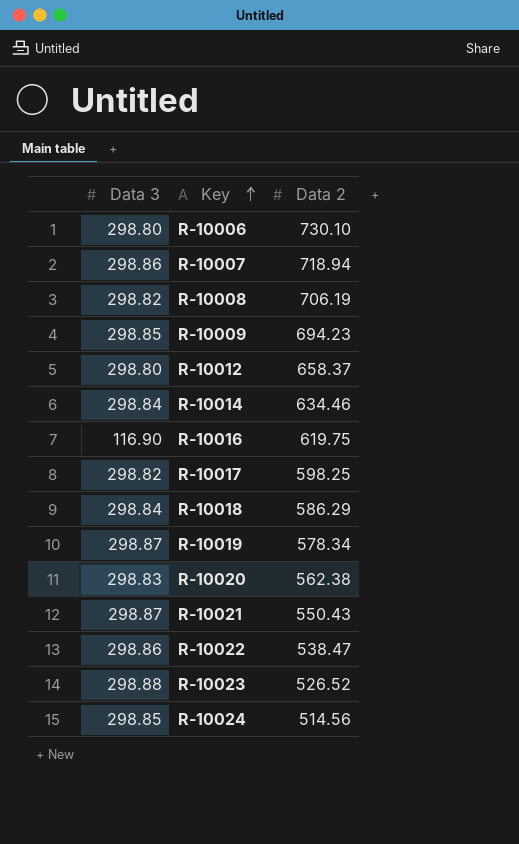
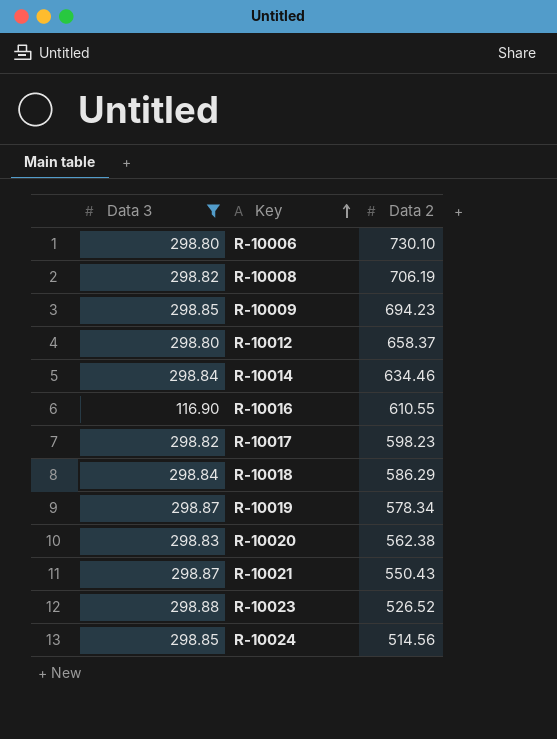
filter: none -> Data 3 != 298.86
R-10016 | Data 2: 619.75 -> 610.55
R-10017 | Data 2: 598.25 -> 598.23

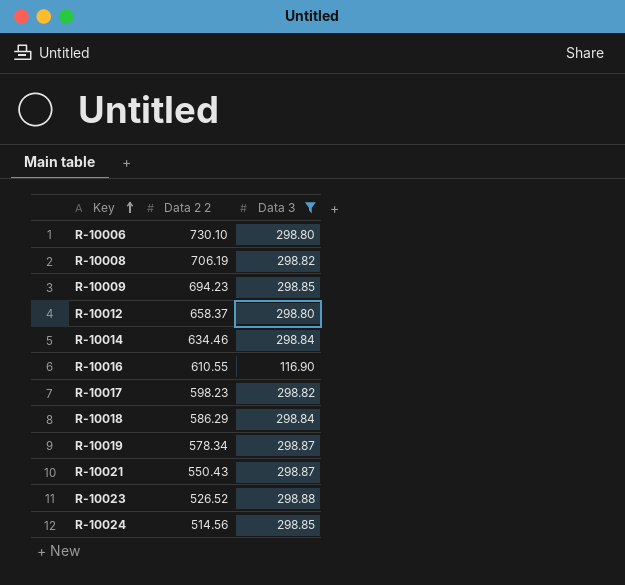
column name: Data 2 -> Data 2 2
column Data 3 | position: 1 -> 3
row R-10020: 298.83 | 562.38 -> none

